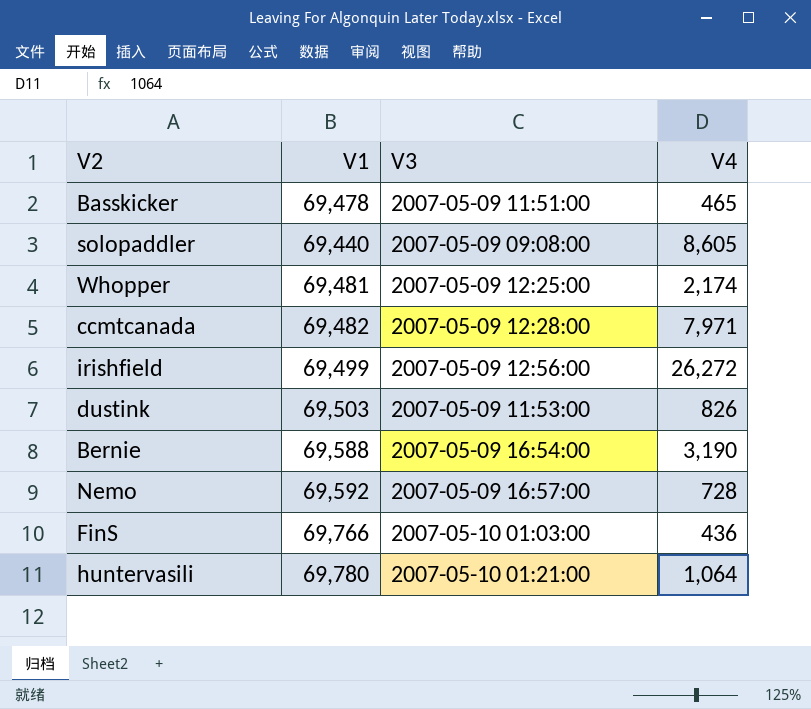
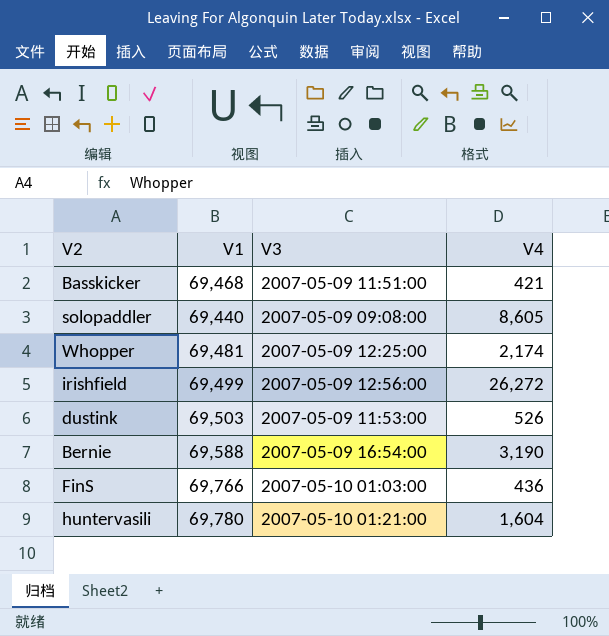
row ccmtcanada: 69,482 | 2007-05-09 12:28:00 | 7,971 -> none
row Nemo: 69,592 | 2007-05-09 16:57:00 | 728 -> none
Basskicker | V1: 69,478 -> 69,468
Basskicker | V4: 465 -> 421
dustink | V4: 826 -> 526
huntervasili | V4: 1,064 -> 1,604

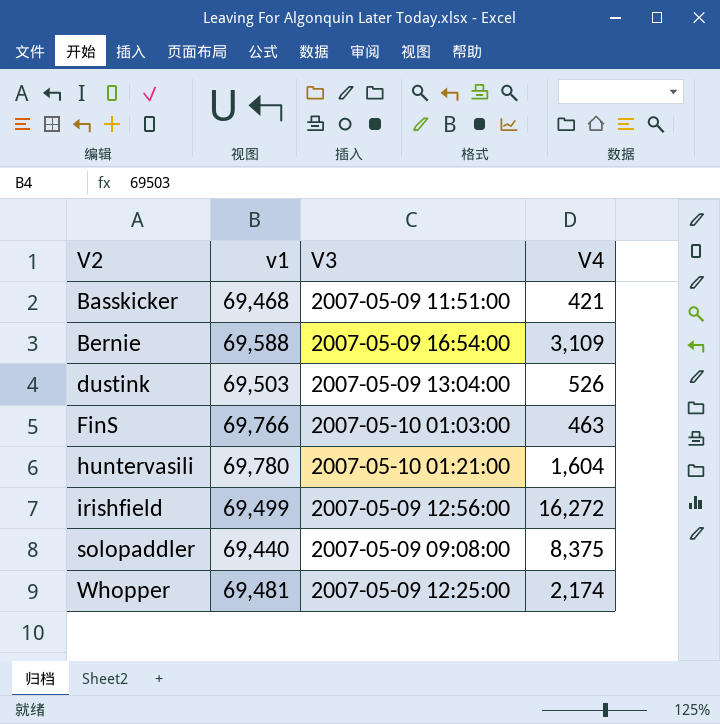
row order: none -> V2 ascending
column name: V1 -> v1
Bernie | V4: 3,190 -> 3,109
dustink | V3: 2007-05-09 11:53:00 -> 2007-05-09 13:04:00
FinS | V4: 436 -> 463
irishfield | V4: 26,272 -> 16,272
solopaddler | V4: 8,605 -> 8,375

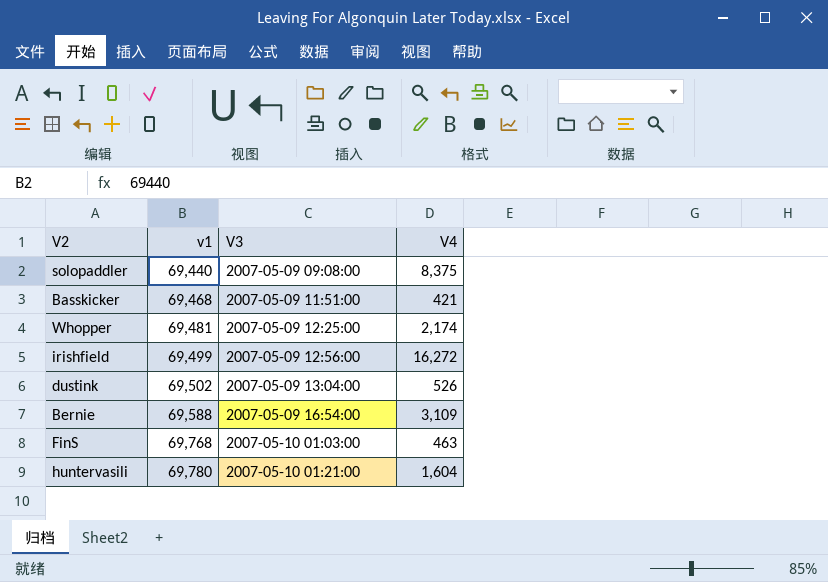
row order: V2 ascending -> v1 ascending
dustink | v1: 69,503 -> 69,502
FinS | v1: 69,766 -> 69,768

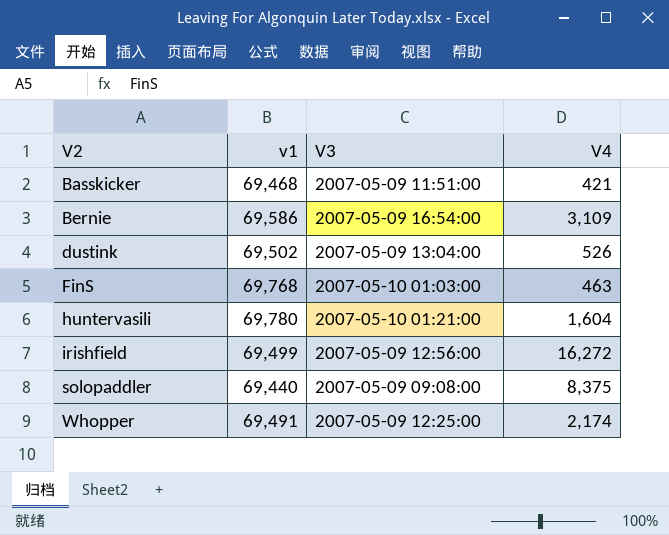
row order: v1 ascending -> V2 ascending
Bernie | v1: 69,588 -> 69,586
Whopper | v1: 69,481 -> 69,491

